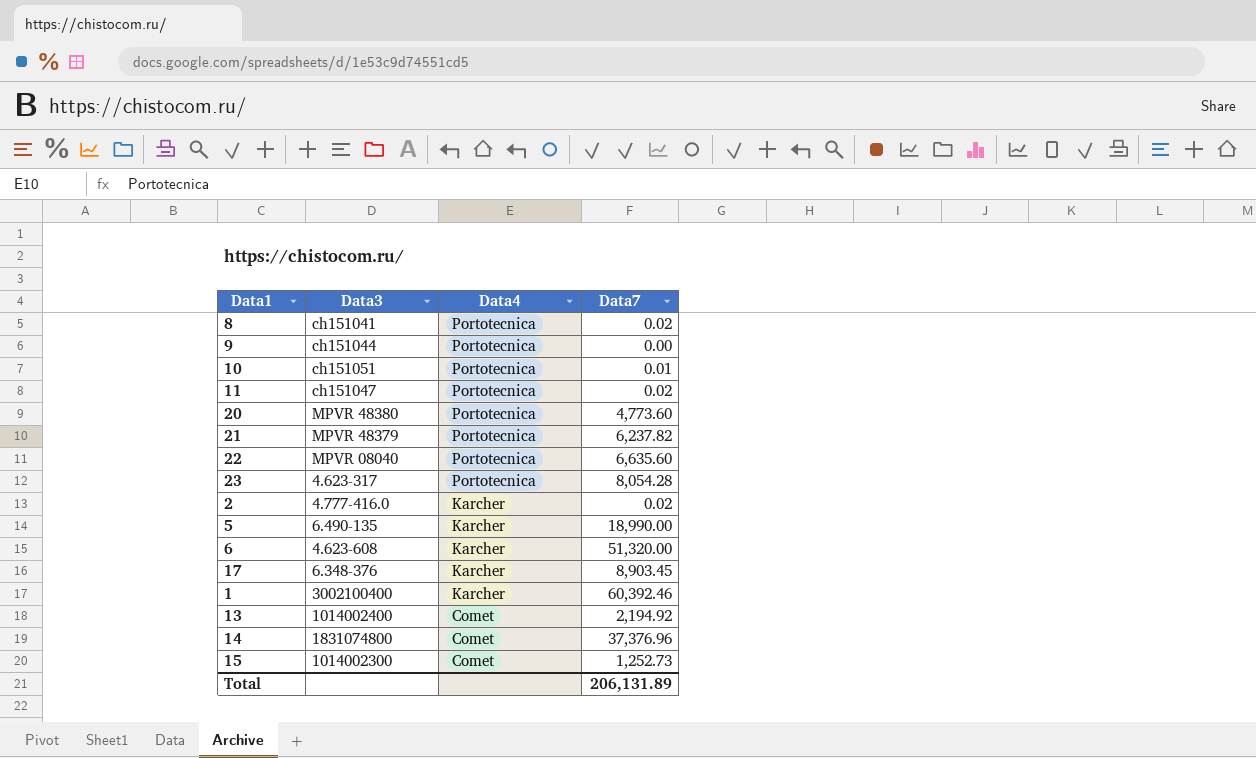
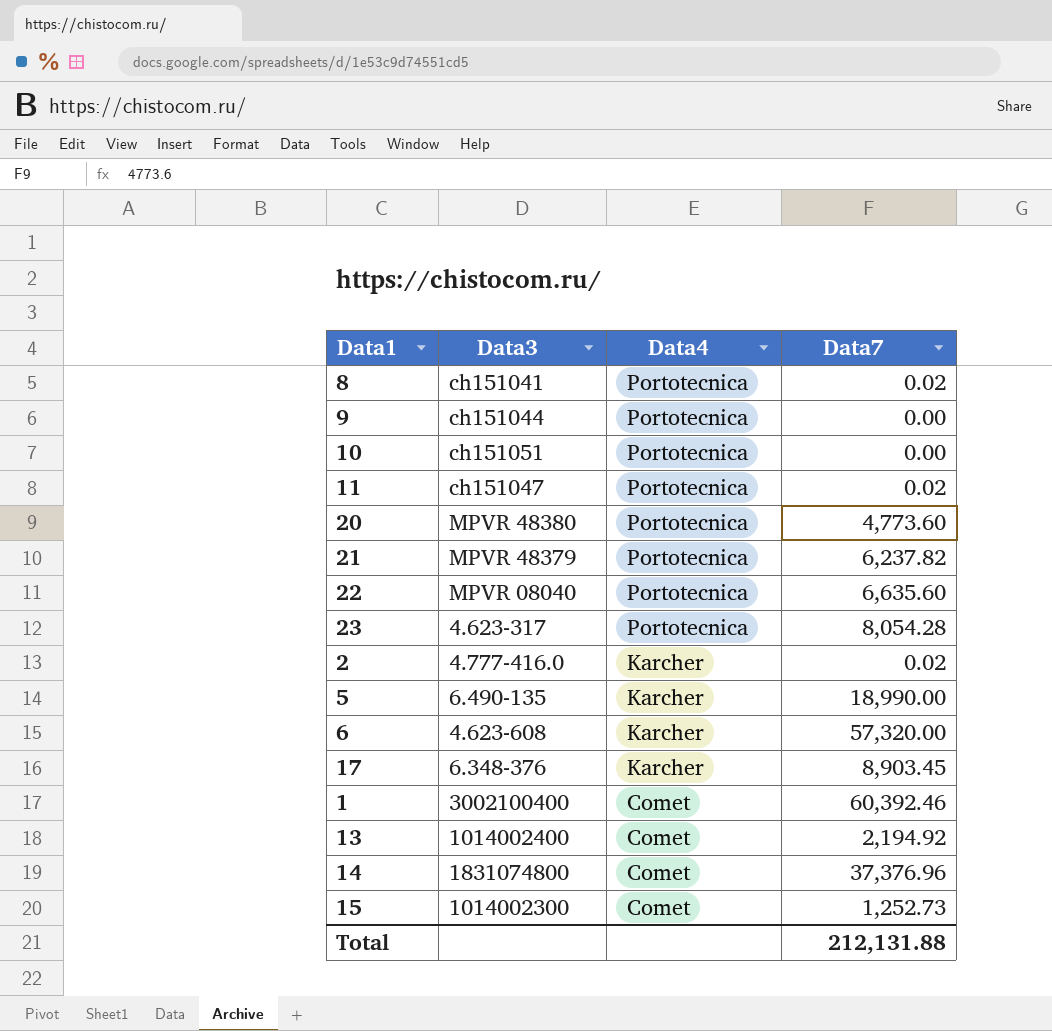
10 | Data7: 0.01 -> 0.00
6 | Data7: 51,320.00 -> 57,320.00
1 | Data4: Karcher -> Comet
Total | Data7: 206,131.89 -> 212,131.88

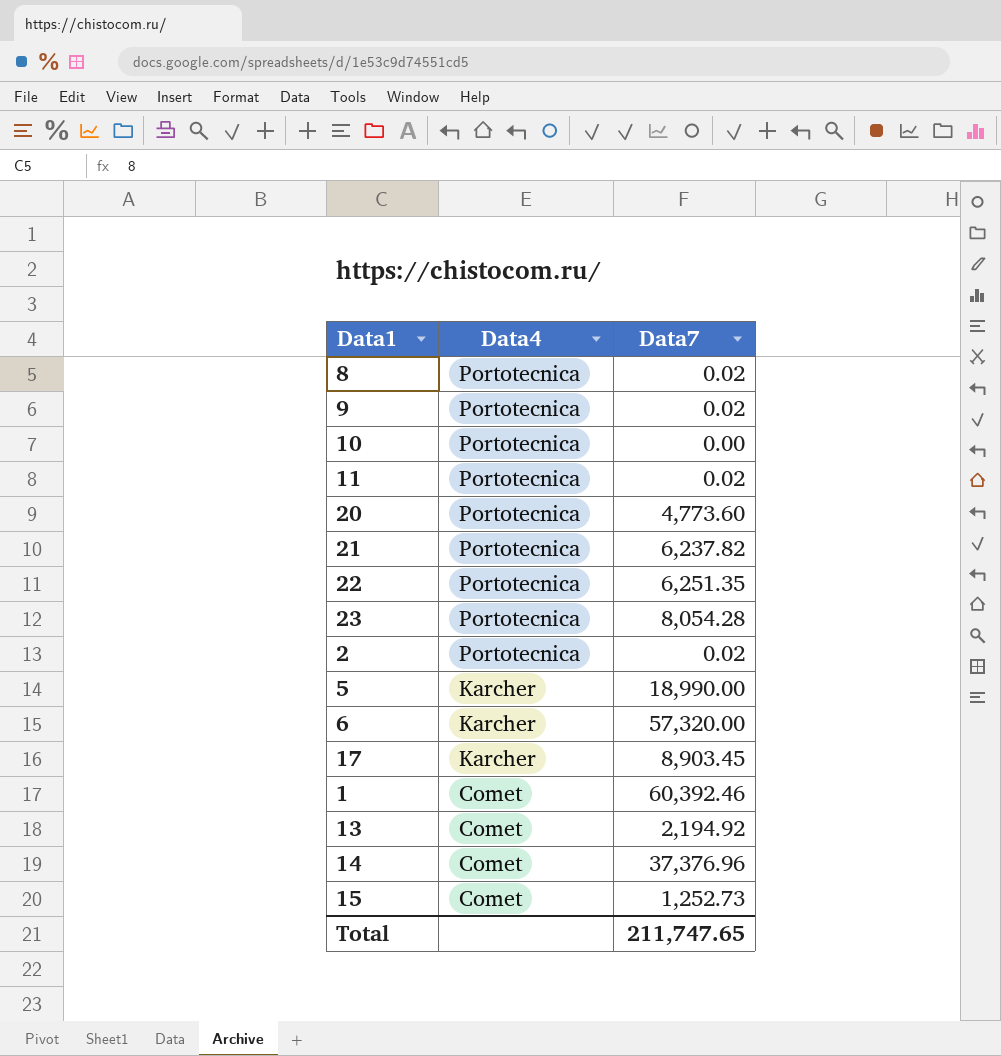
column Data3 | position: 2 -> none
9 | Data7: 0.00 -> 0.02
22 | Data7: 6,635.60 -> 6,251.35
2 | Data4: Karcher -> Portotecnica
Total | Data7: 212,131.88 -> 211,747.65

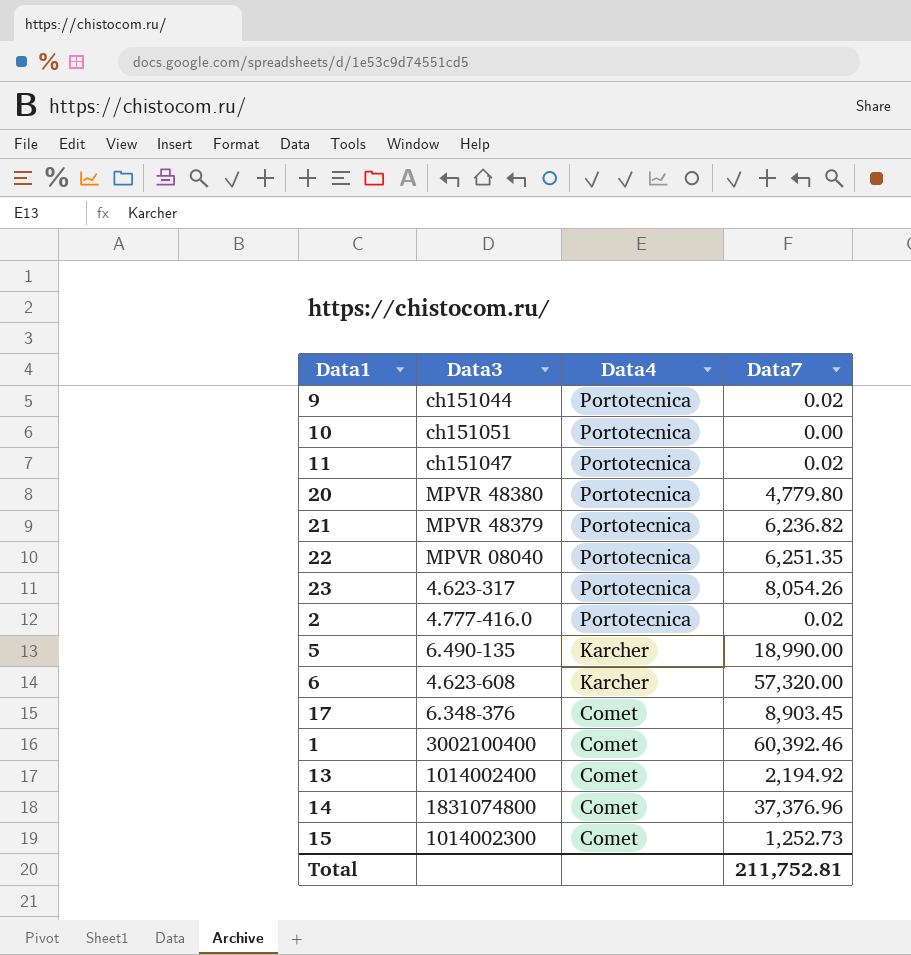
column Data3 | position: none -> 2
row 8: Portotecnica | 0.02 -> none
20 | Data7: 4,773.60 -> 4,779.80
21 | Data7: 6,237.82 -> 6,236.82
23 | Data7: 8,054.28 -> 8,054.26
17 | Data4: Karcher -> Comet
Total | Data7: 211,747.65 -> 211,752.81

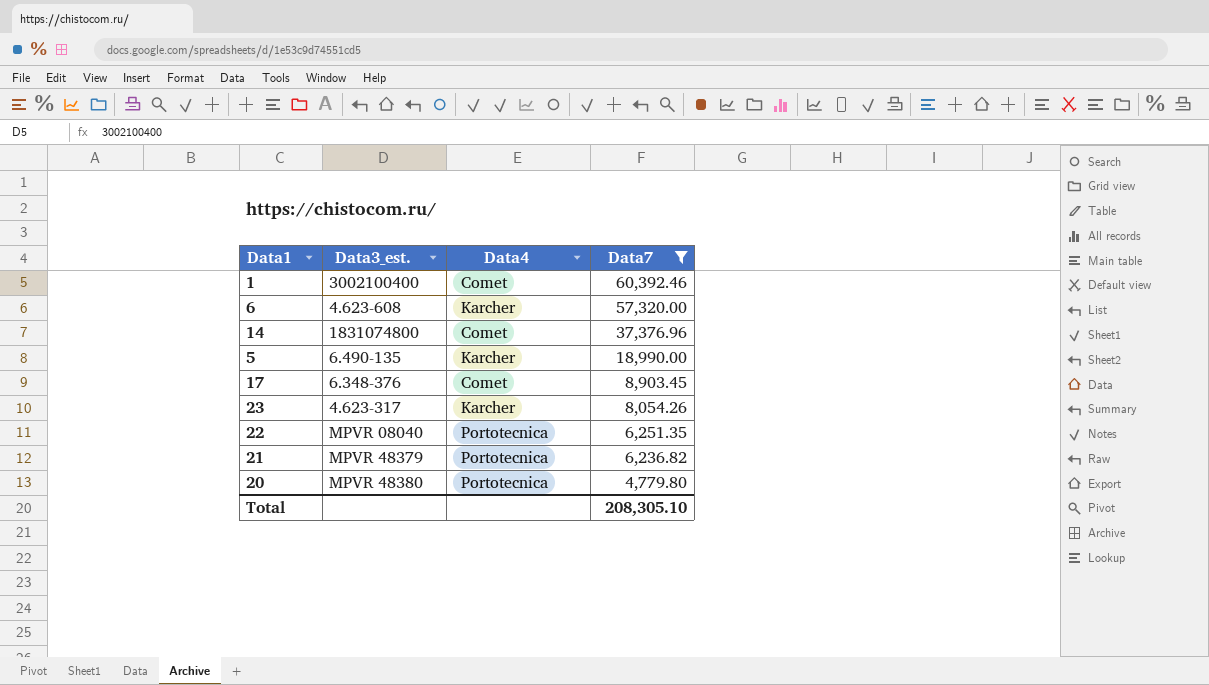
filter: none -> Data7 >= 4,779.80
row order: Data4 descending -> Data7 descending
column name: Data3 -> Data3_est.
23 | Data4: Portotecnica -> Karcher
Total | Data7: 211,752.81 -> 208,305.10

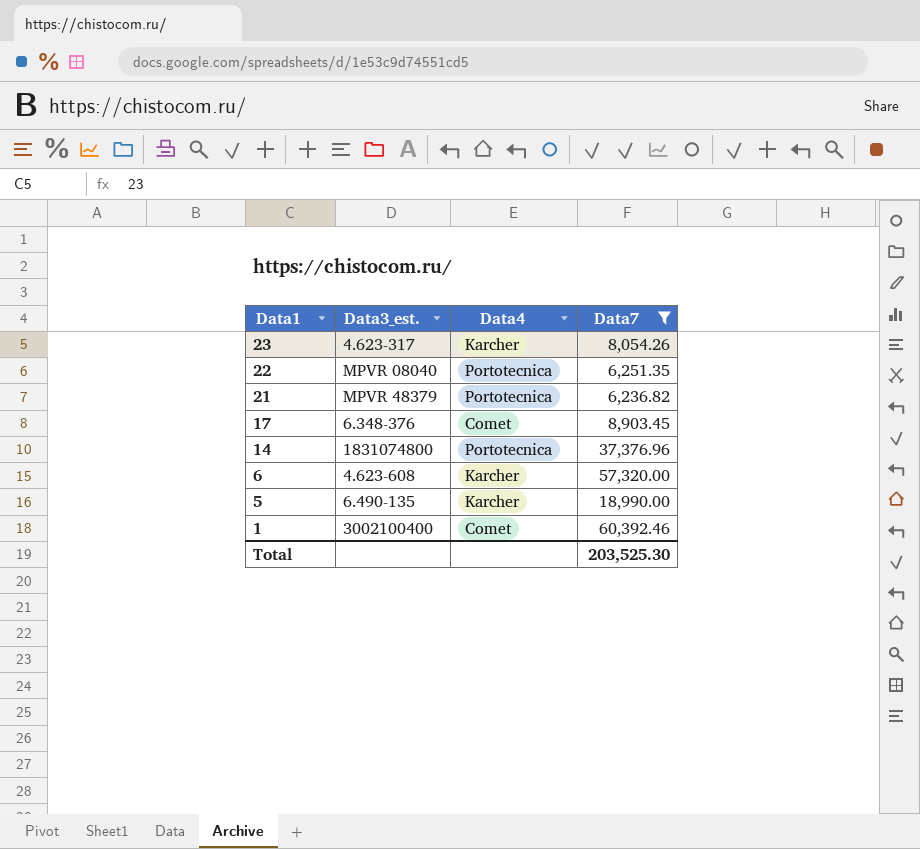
row order: Data7 descending -> Data1 descending
row 20: MPVR 48380 | Portotecnica | 4,779.80 -> none
14 | Data4: Comet -> Portotecnica
Total | Data7: 208,305.10 -> 203,525.30

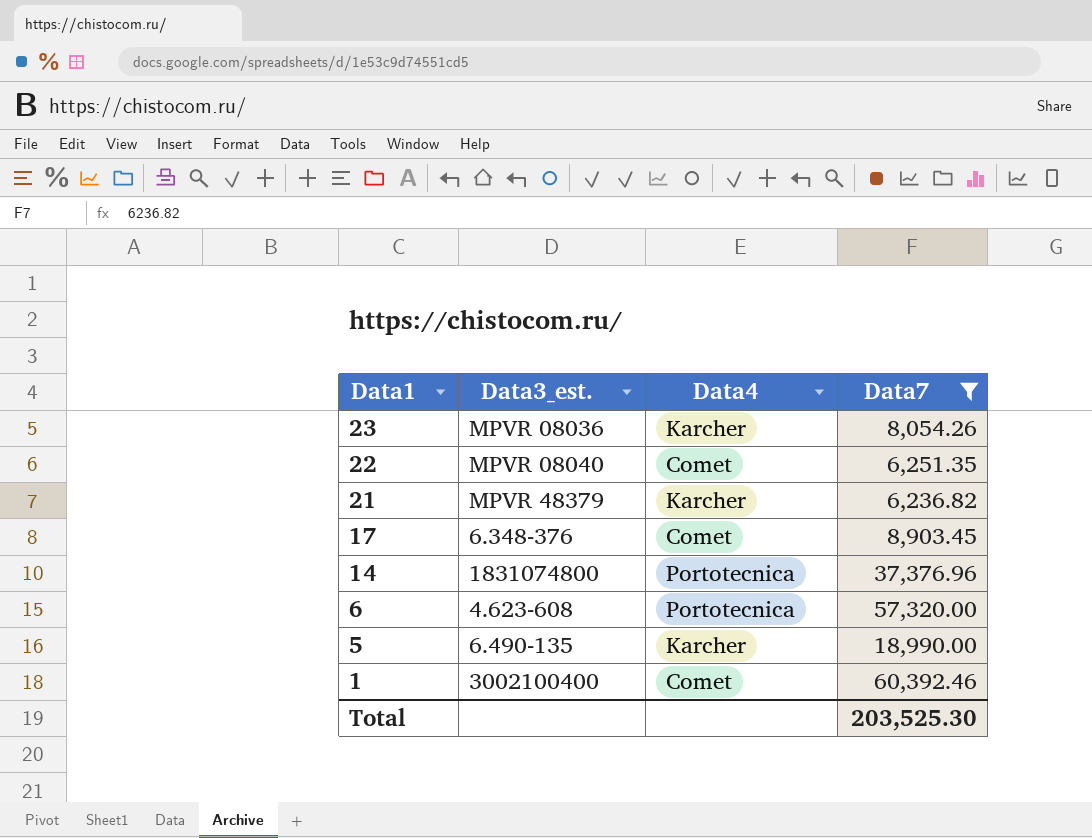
23 | Data3_est.: 4.623-317 -> MPVR 08036
22 | Data4: Portotecnica -> Comet
21 | Data4: Portotecnica -> Karcher
6 | Data4: Karcher -> Portotecnica

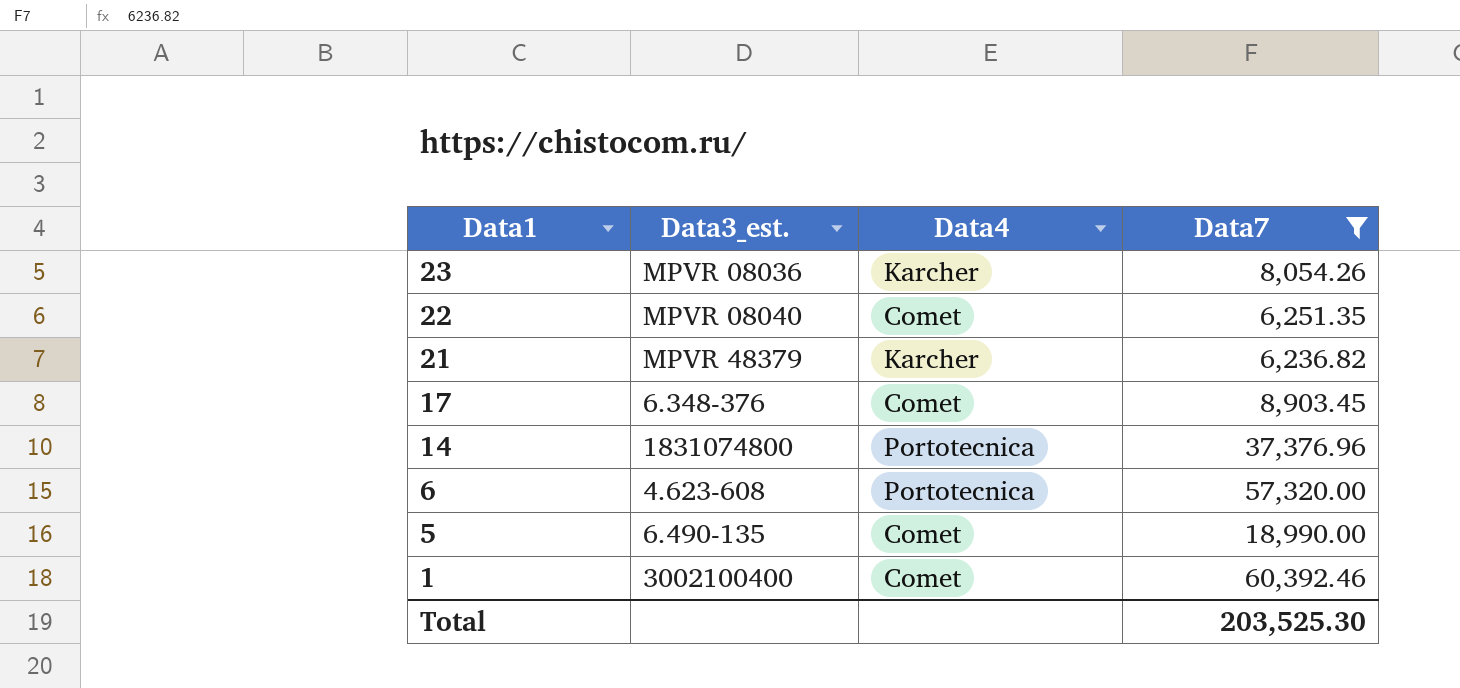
5 | Data4: Karcher -> Comet

